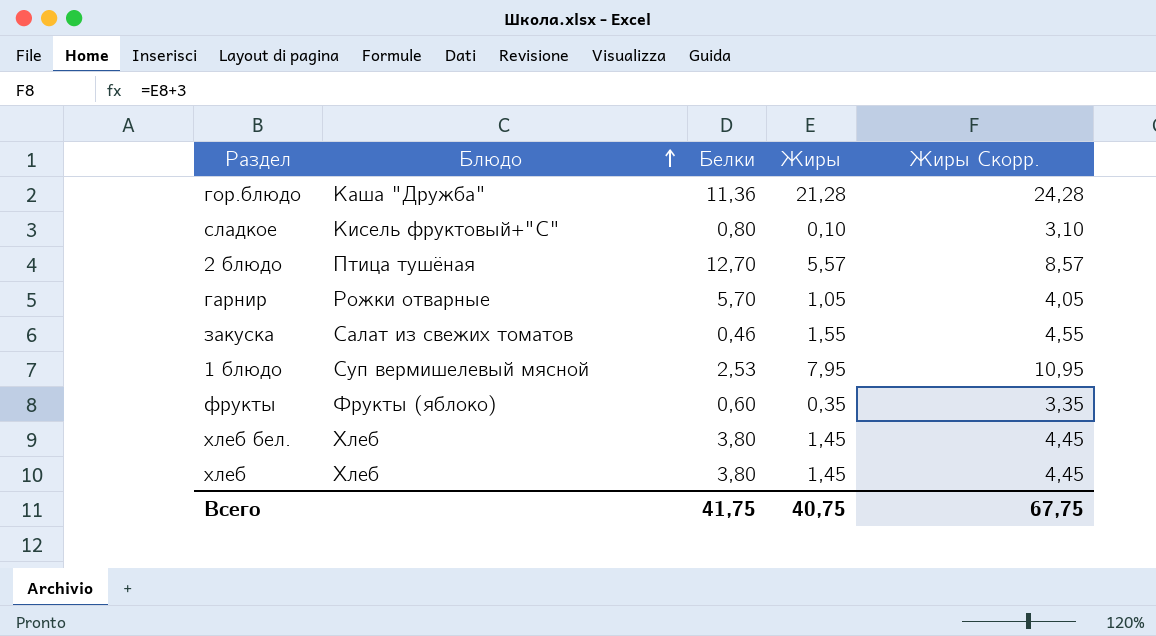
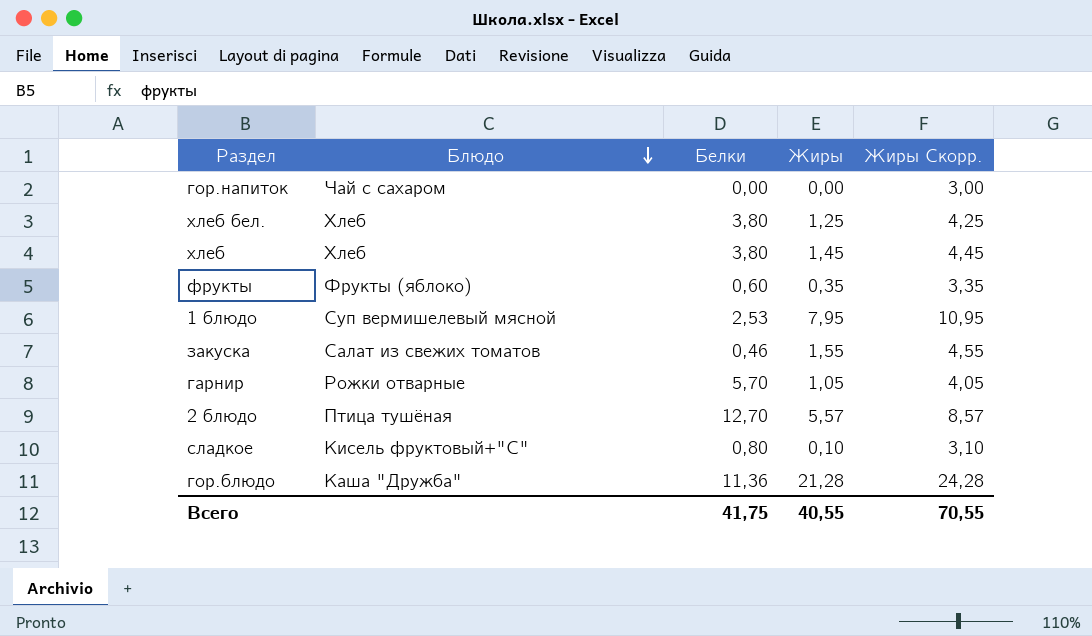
row order: Блюдо ascending -> Блюдо descending
row гор.напиток: none -> Чай с сахаром | 0,00 | 0,00 | 3,00
хлеб бел. | Жиры: 1,45 -> 1,25
хлеб бел. | Жиры Скорр.: 4,45 -> 4,25
Всего | Жиры: 40,75 -> 40,55
Всего | Жиры Скорр.: 67,75 -> 70,55

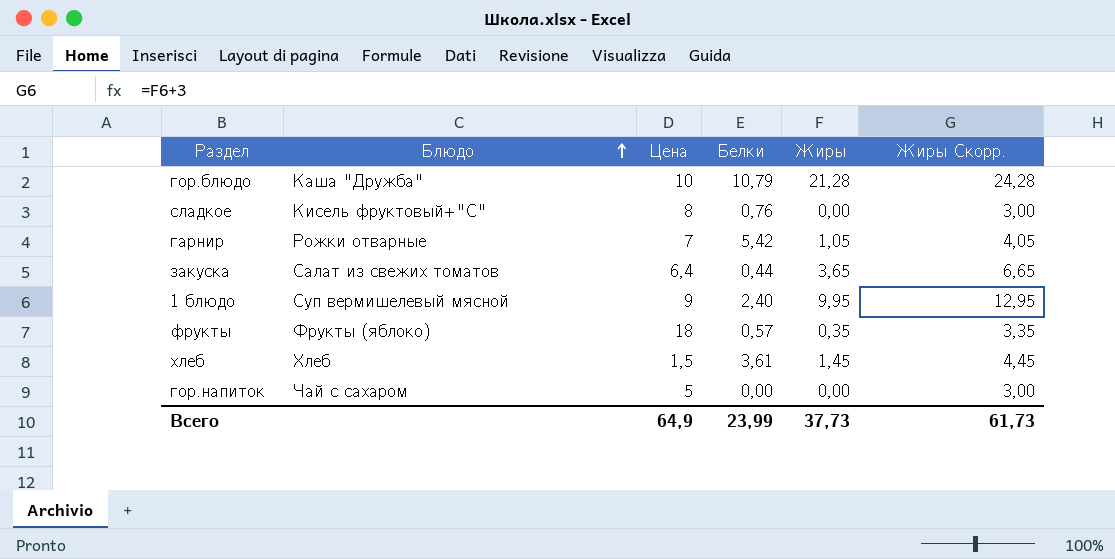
row order: Блюдо descending -> Блюдо ascending
column Цена | position: none -> 3
row хлеб бел.: Хлеб | 3,80 | 1,25 | 4,25 -> none
row 2 блюдо: Птица тушёная | 12,70 | 5,57 | 8,57 -> none
гор.блюдо | Белки: 11,36 -> 10,79
сладкое | Белки: 0,80 -> 0,76
сладкое | Жиры: 0,10 -> 0,00
сладкое | Жиры Скорр.: 3,10 -> 3,00
гарнир | Белки: 5,70 -> 5,42
закуска | Белки: 0,46 -> 0,44
закуска | Жиры: 1,55 -> 3,65
закуска | Жиры Скорр.: 4,55 -> 6,65
1 блюдо | Белки: 2,53 -> 2,40
1 блюдо | Жиры: 7,95 -> 9,95
1 блюдо | Жиры Скорр.: 10,95 -> 12,95
фрукты | Белки: 0,60 -> 0,57
хлеб | Белки: 3,80 -> 3,61
Всего | Белки: 41,75 -> 23,99
Всего | Жиры: 40,55 -> 37,73
Всего | Жиры Скорр.: 70,55 -> 61,73

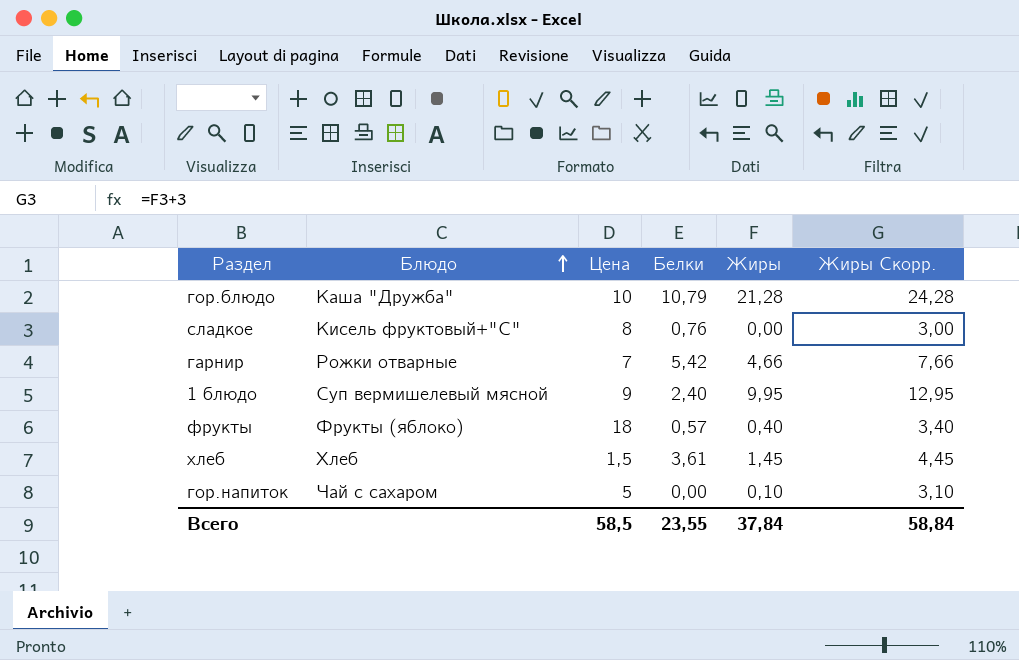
row закуска: Салат из свежих томатов | 6,4 | 0,44 | 3,65 | 6,65 -> none
гарнир | Жиры: 1,05 -> 4,66
гарнир | Жиры Скорр.: 4,05 -> 7,66
фрукты | Жиры: 0,35 -> 0,40
фрукты | Жиры Скорр.: 3,35 -> 3,40
гор.напиток | Жиры: 0,00 -> 0,10
гор.напиток | Жиры Скорр.: 3,00 -> 3,10
Всего | Цена: 64,9 -> 58,5
Всего | Белки: 23,99 -> 23,55
Всего | Жиры: 37,73 -> 37,84
Всего | Жиры Скорр.: 61,73 -> 58,84

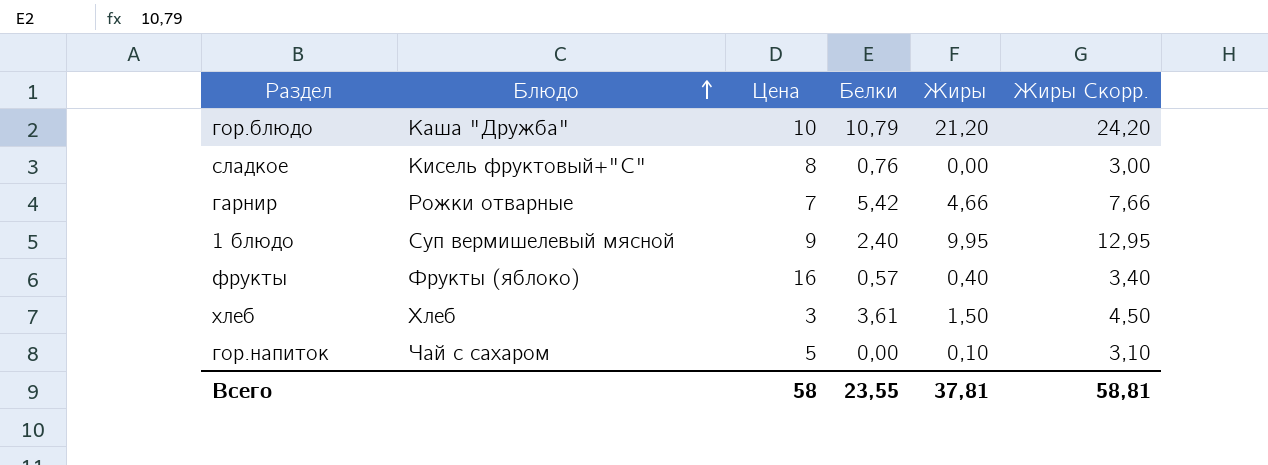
гор.блюдо | Жиры: 21,28 -> 21,20
гор.блюдо | Жиры Скорр.: 24,28 -> 24,20
фрукты | Цена: 18 -> 16
хлеб | Цена: 1,5 -> 3
хлеб | Жиры: 1,45 -> 1,50
хлеб | Жиры Скорр.: 4,45 -> 4,50
Всего | Цена: 58,5 -> 58
Всего | Жиры: 37,84 -> 37,81
Всего | Жиры Скорр.: 58,84 -> 58,81

